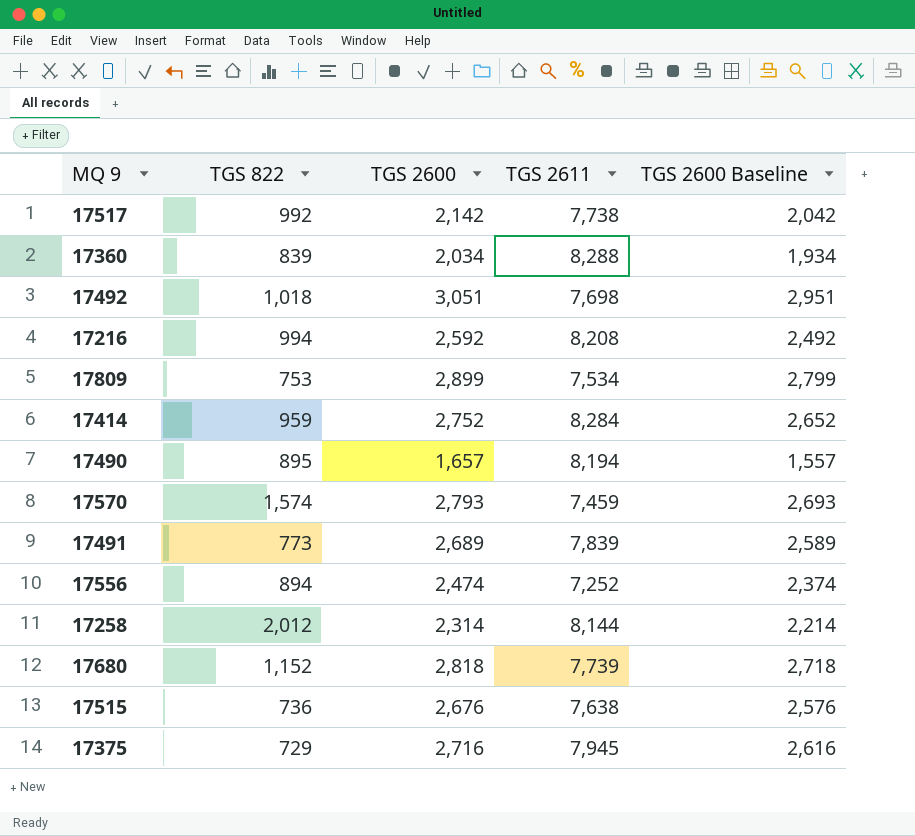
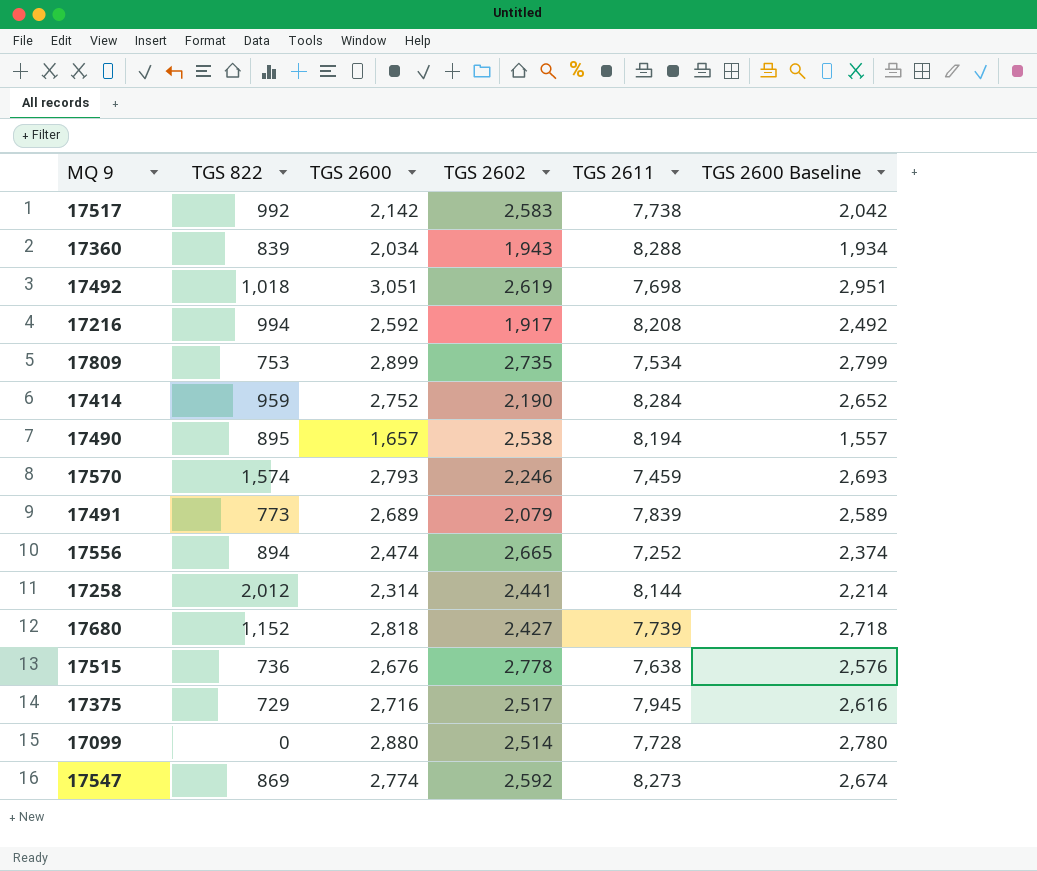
column TGS 2602 | position: none -> 4
row 17099: none -> 0 | 2,880 | 2,514 | 7,728 | 2,780
row 17547: none -> 869 | 2,774 | 2,592 | 8,273 | 2,674

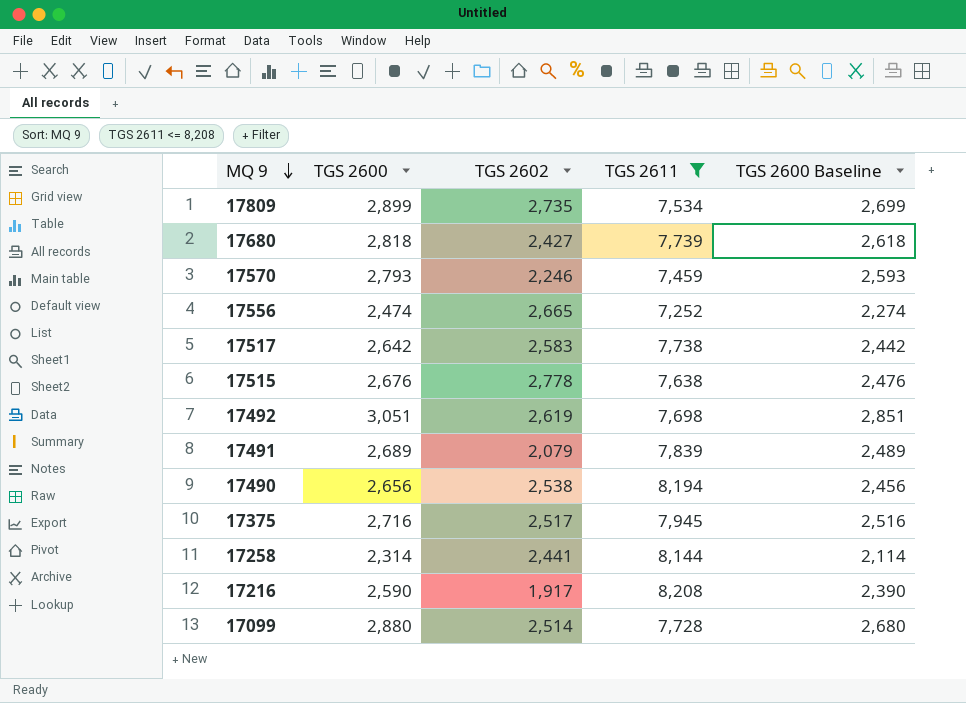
filter: none -> TGS 2611 <= 8,208
row order: none -> MQ 9 descending
column TGS 822 | position: 2 -> none
column TGS 2600 Baseline | formula: [TGS 2600] - 100 -> [TGS 2600] - 200
17517 | TGS 2600: 2,142 -> 2,642
17490 | TGS 2600: 1,657 -> 2,656
17216 | TGS 2600: 2,592 -> 2,590

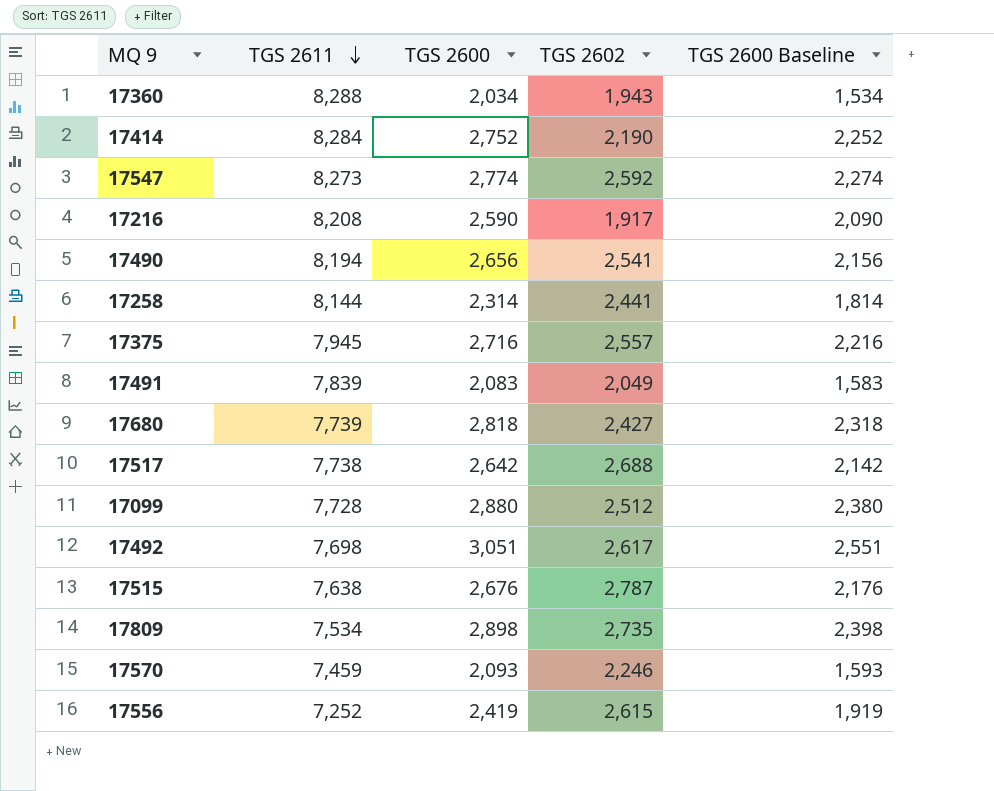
filter: TGS 2611 <= 8,208 -> none
row order: MQ 9 descending -> TGS 2611 descending
column TGS 2611 | position: 4 -> 2
column TGS 2600 Baseline | formula: [TGS 2600] - 200 -> [TGS 2600] - 500
17490 | TGS 2602: 2,538 -> 2,541
17375 | TGS 2602: 2,517 -> 2,557
17491 | TGS 2600: 2,689 -> 2,083
17491 | TGS 2602: 2,079 -> 2,049
17517 | TGS 2602: 2,583 -> 2,688
17099 | TGS 2602: 2,514 -> 2,512
17492 | TGS 2602: 2,619 -> 2,617
17515 | TGS 2602: 2,778 -> 2,787
17809 | TGS 2600: 2,899 -> 2,898
17570 | TGS 2600: 2,793 -> 2,093
17556 | TGS 2600: 2,474 -> 2,419
17556 | TGS 2602: 2,665 -> 2,615

